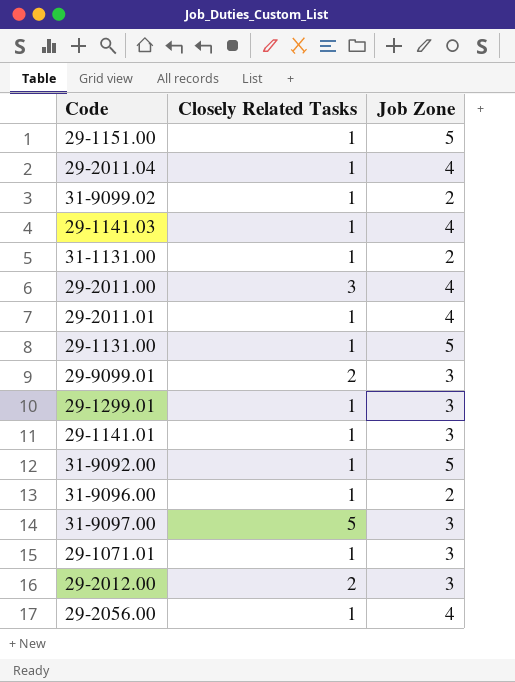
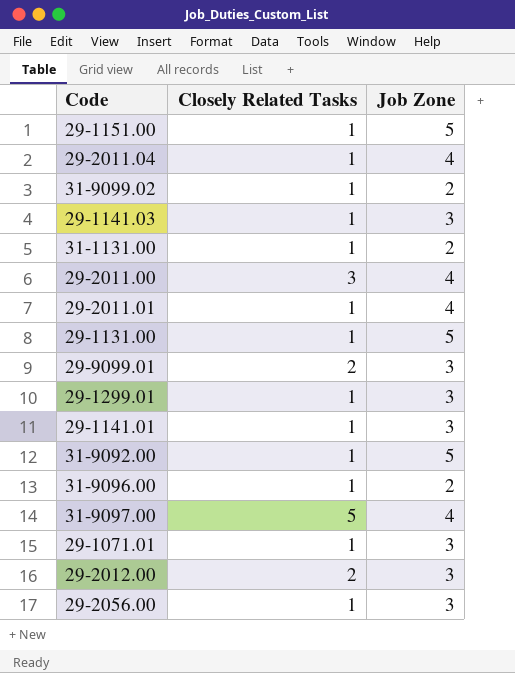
29-1141.03 | Job Zone: 4 -> 3
31-9097.00 | Job Zone: 3 -> 4
29-2056.00 | Job Zone: 4 -> 3

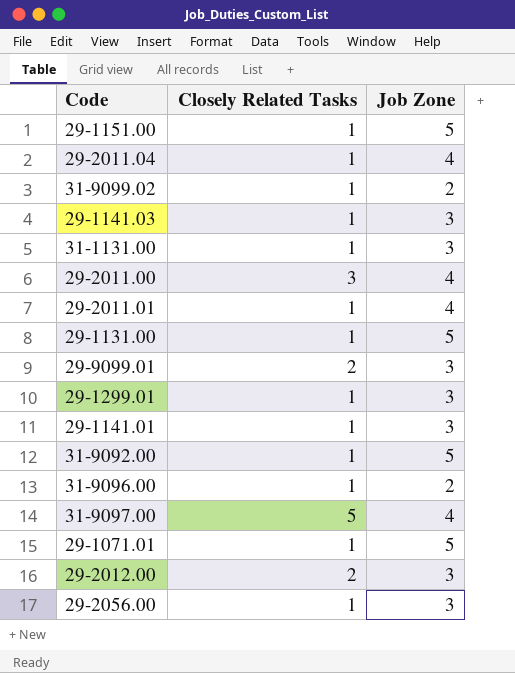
31-1131.00 | Job Zone: 2 -> 3
29-1071.01 | Job Zone: 3 -> 5

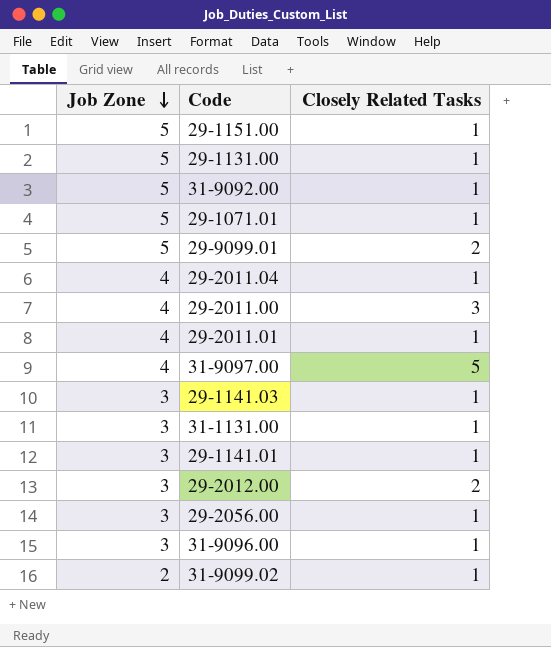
row order: none -> Job Zone descending
column Job Zone | position: 3 -> 1
row 29-1299.01: 1 | 3 -> none
29-9099.01 | Job Zone: 3 -> 5
31-9096.00 | Job Zone: 2 -> 3

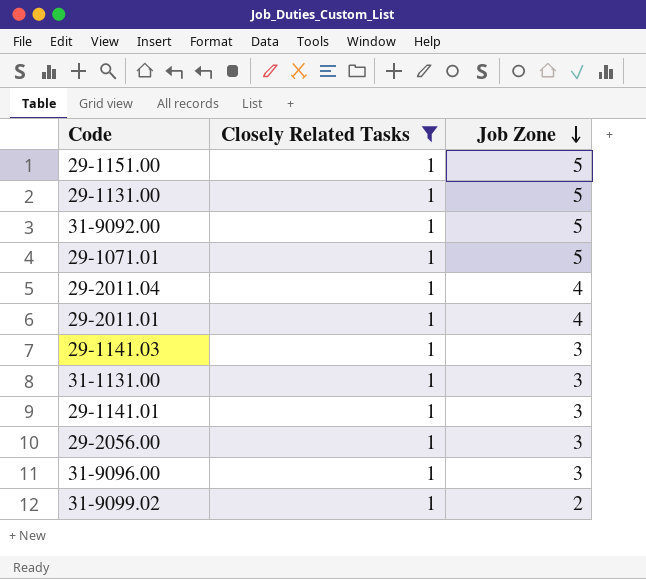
filter: none -> Closely Related Tasks = 1
column Job Zone | position: 1 -> 3

